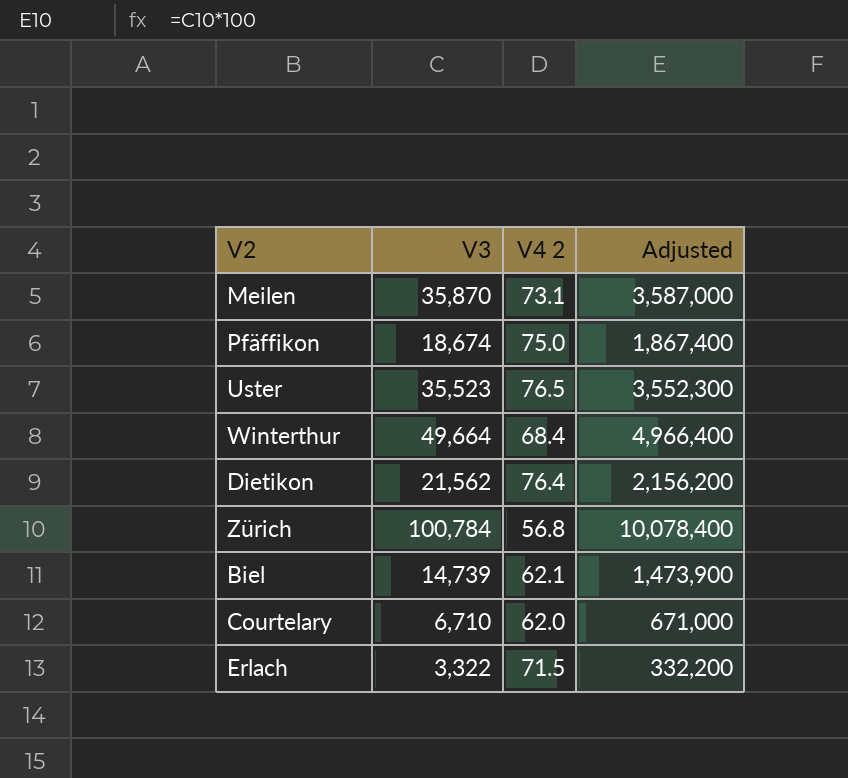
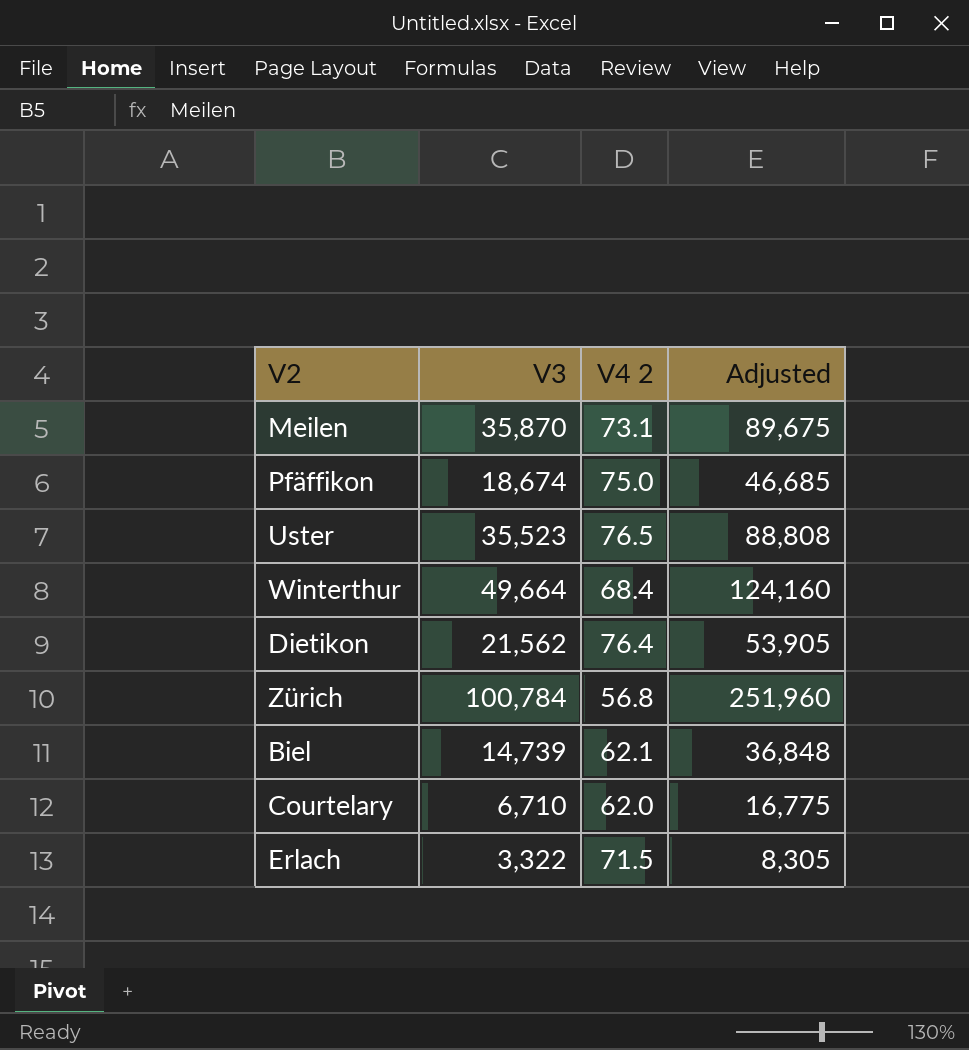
column Adjusted | formula: [V3] * 100 -> [V3] * 2.5

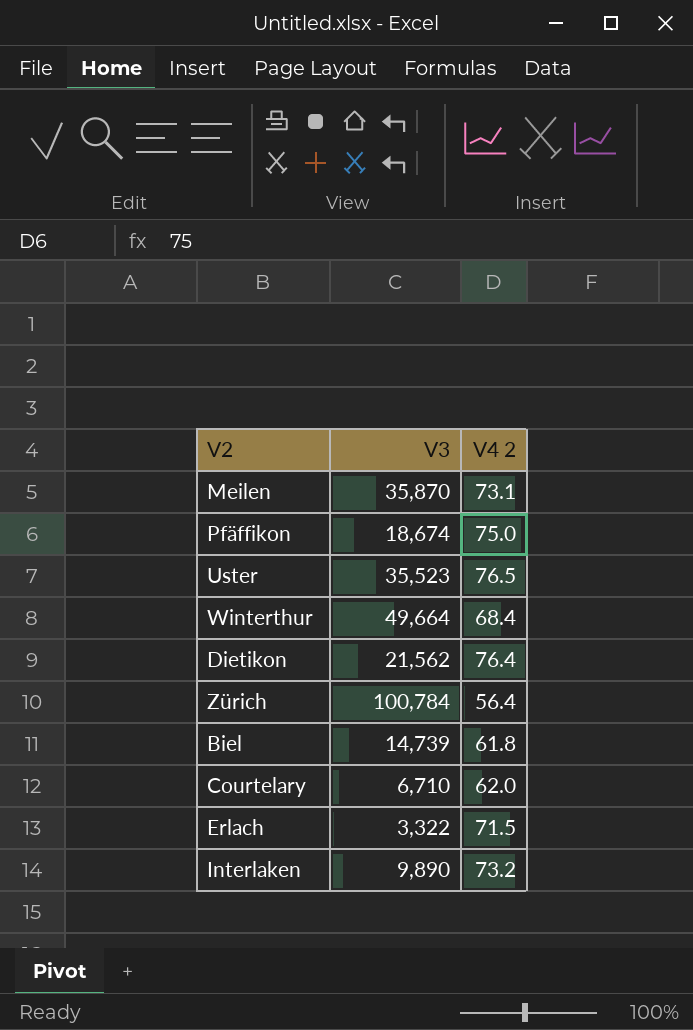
column Adjusted | formula: [V3] * 2.5 -> none
Zürich | V4 2: 56.8 -> 56.4
Biel | V4 2: 62.1 -> 61.8
row Interlaken: none -> 9,890 | 73.2

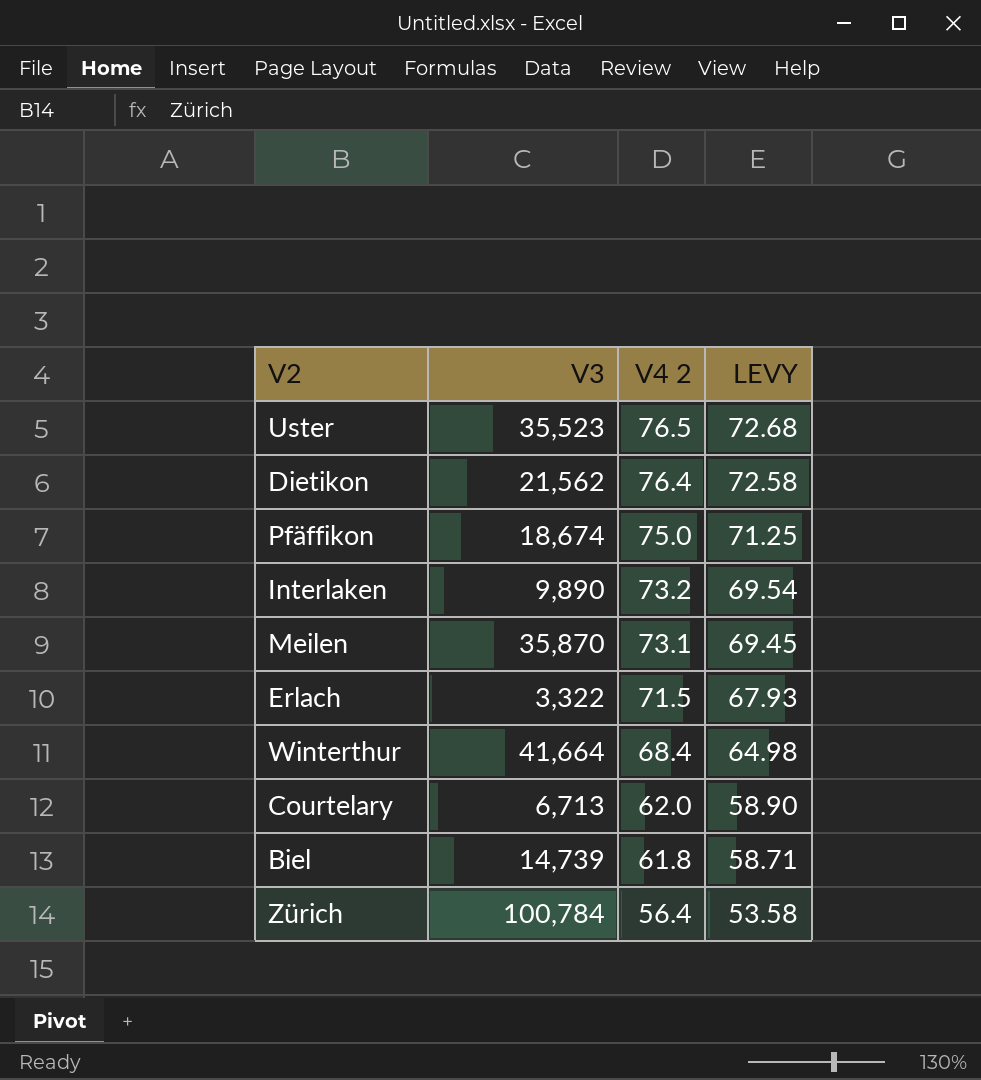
row order: none -> V4 2 descending
column LEVY | formula: none -> [V4 2] * 0.95
Winterthur | V3: 49,664 -> 41,664
Courtelary | V3: 6,710 -> 6,713

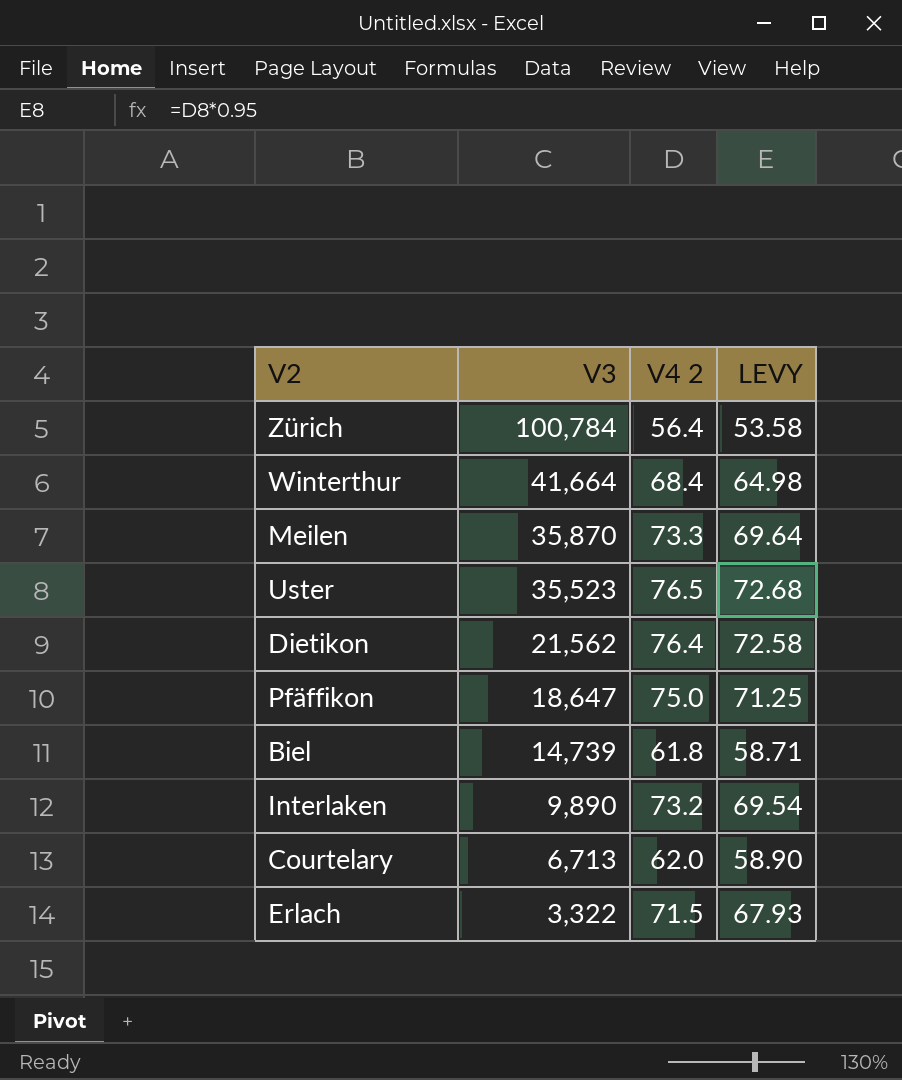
row order: V4 2 descending -> V3 descending
Meilen | V4 2: 73.1 -> 73.3
Meilen | LEVY: 69.45 -> 69.64
Pfäffikon | V3: 18,674 -> 18,647

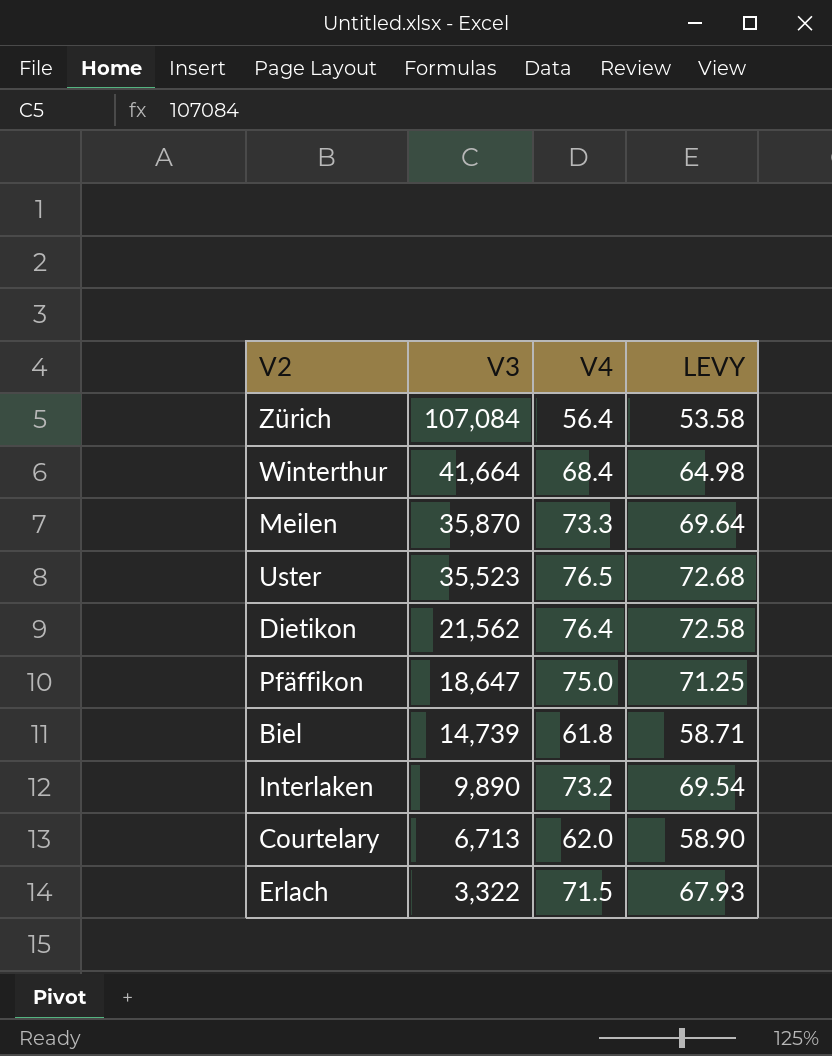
column name: V4 2 -> V4
Zürich | V3: 100,784 -> 107,084

